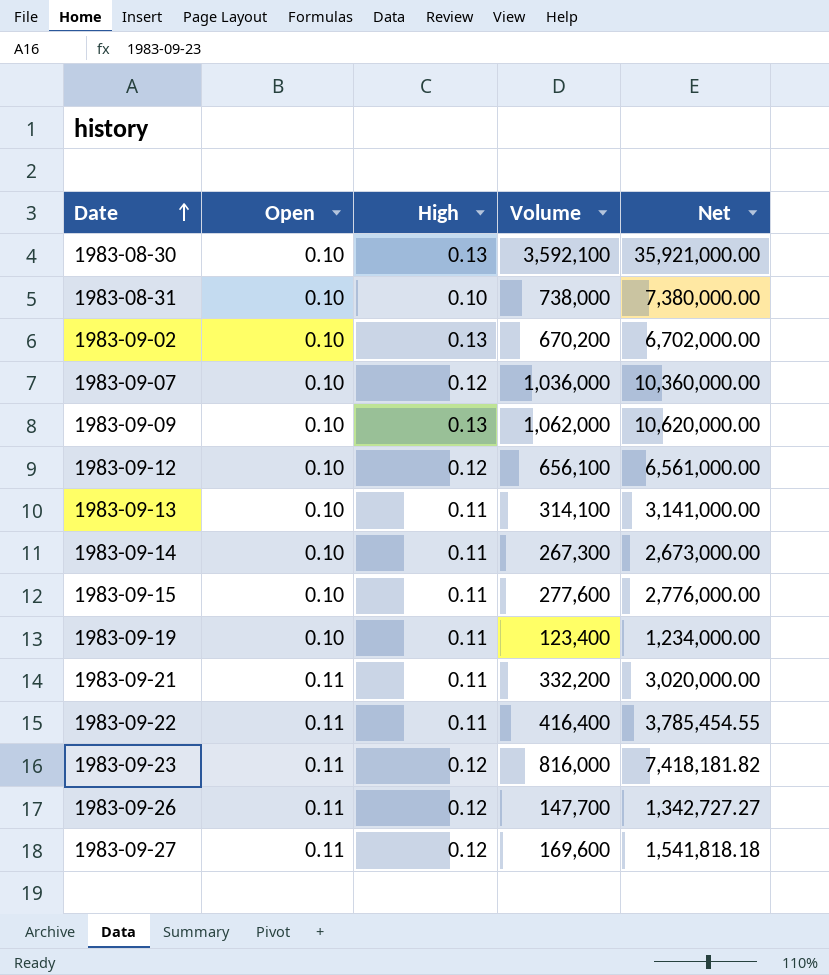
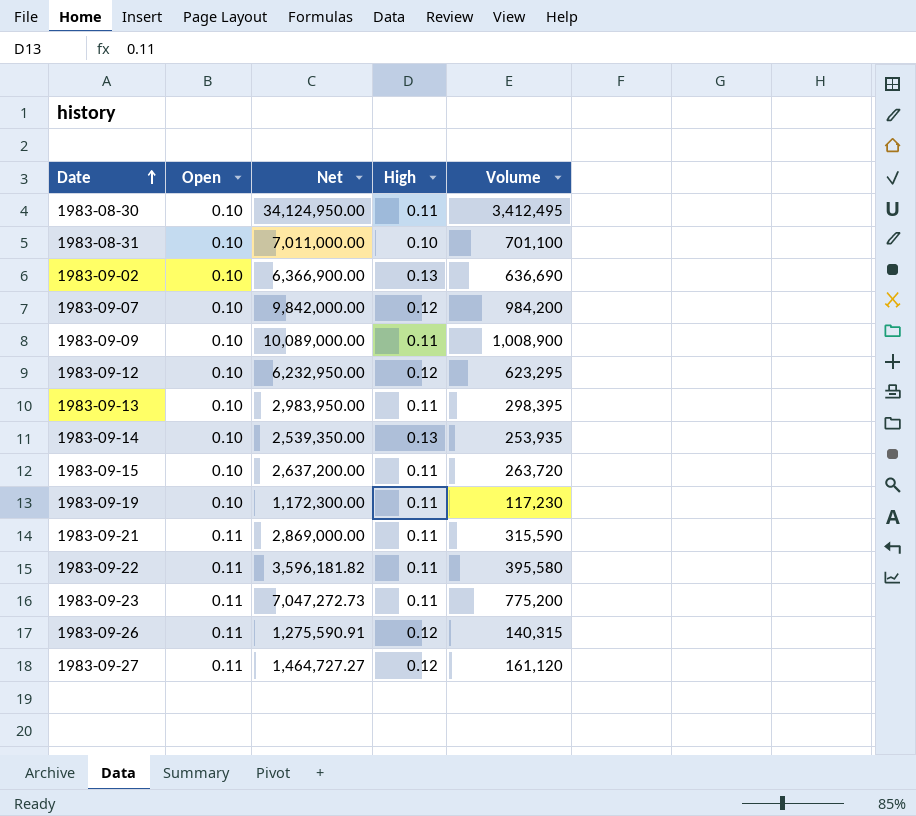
column Net | position: 5 -> 3
1983-08-30 | Net: 35,921,000.00 -> 34,124,950.00
1983-08-30 | High: 0.13 -> 0.11
1983-08-30 | Volume: 3,592,100 -> 3,412,495
1983-08-31 | Net: 7,380,000.00 -> 7,011,000.00
1983-08-31 | Volume: 738,000 -> 701,100
1983-09-02 | Net: 6,702,000.00 -> 6,366,900.00
1983-09-02 | Volume: 670,200 -> 636,690
1983-09-07 | Net: 10,360,000.00 -> 9,842,000.00
1983-09-07 | Volume: 1,036,000 -> 984,200
1983-09-09 | Net: 10,620,000.00 -> 10,089,000.00
1983-09-09 | High: 0.13 -> 0.11
1983-09-09 | Volume: 1,062,000 -> 1,008,900
1983-09-12 | Net: 6,561,000.00 -> 6,232,950.00
1983-09-12 | Volume: 656,100 -> 623,295
1983-09-13 | Net: 3,141,000.00 -> 2,983,950.00
1983-09-13 | Volume: 314,100 -> 298,395
1983-09-14 | Net: 2,673,000.00 -> 2,539,350.00
1983-09-14 | High: 0.11 -> 0.13
1983-09-14 | Volume: 267,300 -> 253,935
1983-09-15 | Net: 2,776,000.00 -> 2,637,200.00
1983-09-15 | Volume: 277,600 -> 263,720
1983-09-19 | Net: 1,234,000.00 -> 1,172,300.00
1983-09-19 | Volume: 123,400 -> 117,230
1983-09-21 | Net: 3,020,000.00 -> 2,869,000.00
1983-09-21 | Volume: 332,200 -> 315,590
1983-09-22 | Net: 3,785,454.55 -> 3,596,181.82
1983-09-22 | Volume: 416,400 -> 395,580
1983-09-23 | Net: 7,418,181.82 -> 7,047,272.73
1983-09-23 | High: 0.12 -> 0.11
1983-09-23 | Volume: 816,000 -> 775,200
1983-09-26 | Net: 1,342,727.27 -> 1,275,590.91
1983-09-26 | Volume: 147,700 -> 140,315
1983-09-27 | Net: 1,541,818.18 -> 1,464,727.27
1983-09-27 | Volume: 169,600 -> 161,120

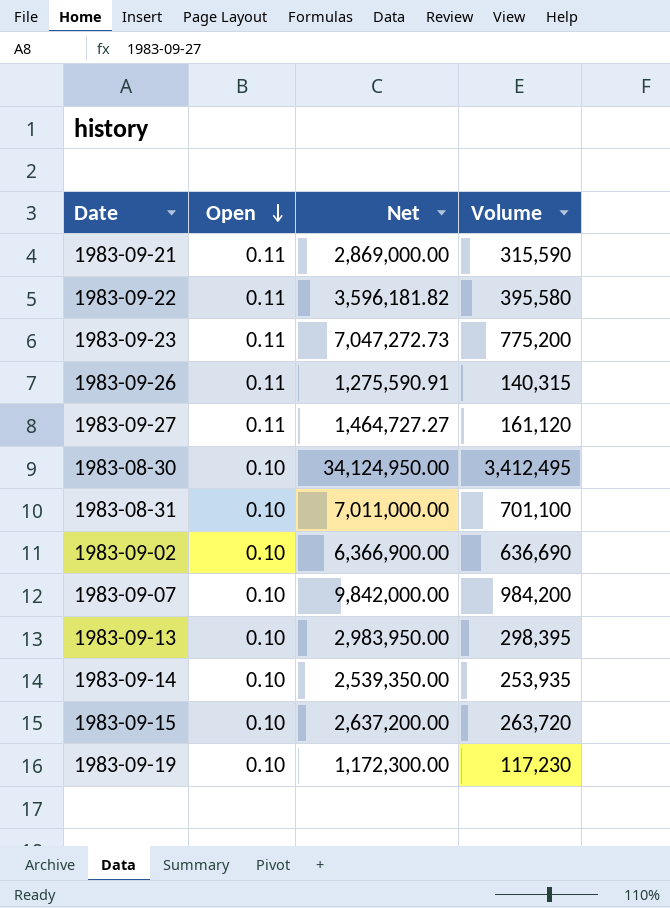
row order: Date ascending -> Open descending
column High | position: 4 -> none
row 1983-09-09: 0.10 | 10,089,000.00 | 0.11 | 1,008,900 -> none
row 1983-09-12: 0.10 | 6,232,950.00 | 0.12 | 623,295 -> none

